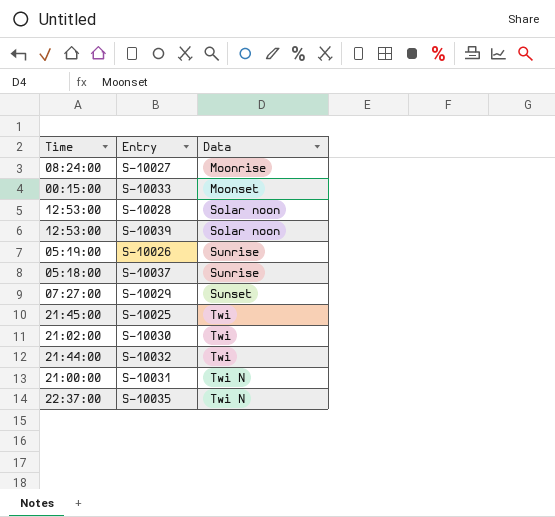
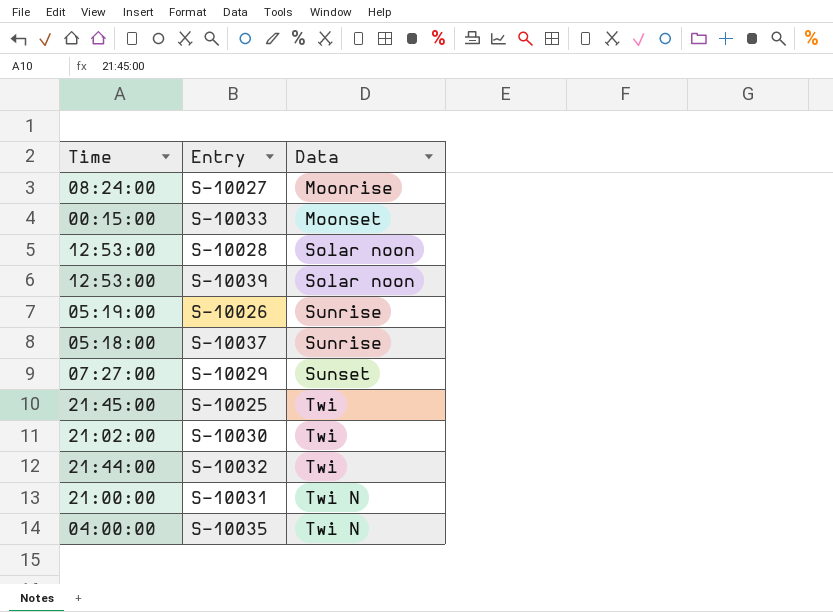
S-10035 | Time: 22:37:00 -> 04:00:00

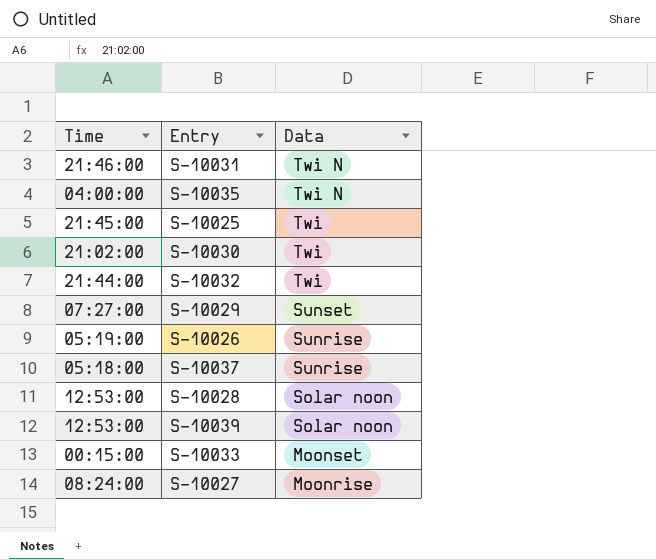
row order: Data ascending -> Data descending
S-10031 | Time: 21:00:00 -> 21:46:00

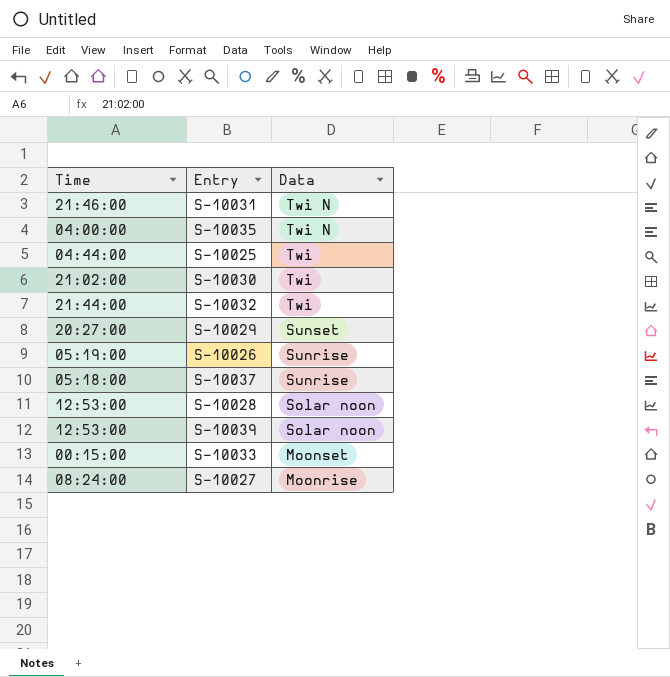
S-10025 | Time: 21:45:00 -> 04:44:00
S-10029 | Time: 07:27:00 -> 20:27:00

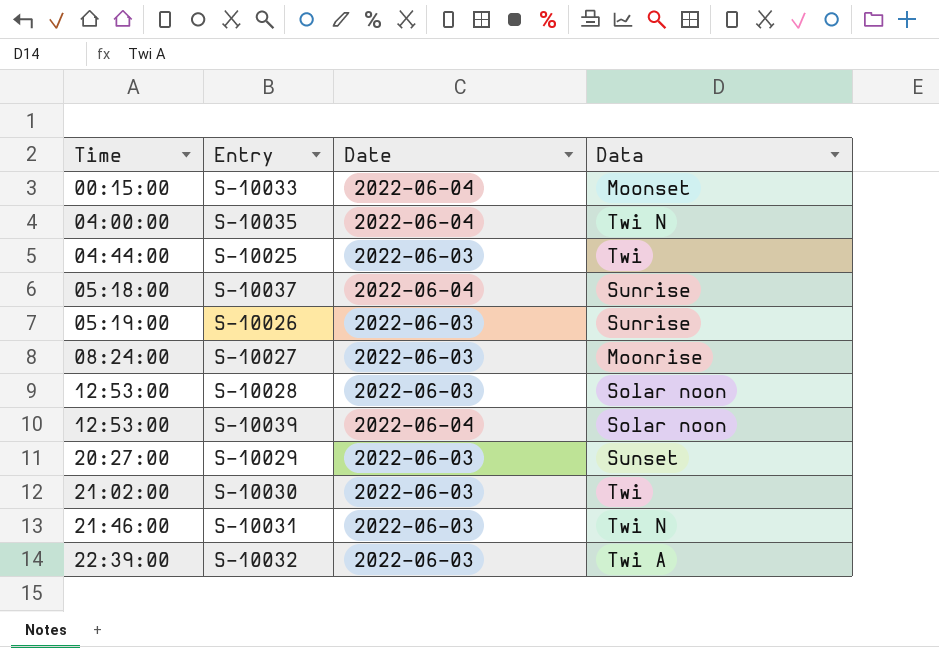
row order: Data descending -> Time ascending
column Date | position: none -> 3
S-10032 | Time: 21:44:00 -> 22:39:00
S-10032 | Data: Twi -> Twi A

